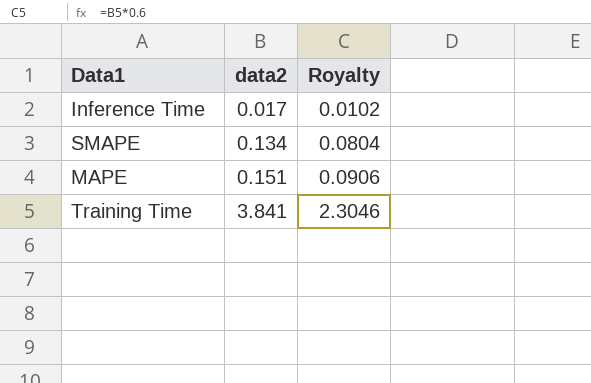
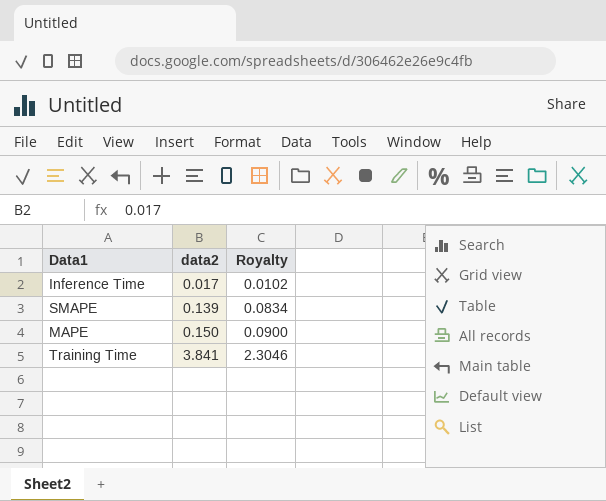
SMAPE | data2: 0.134 -> 0.139
SMAPE | Royalty: 0.0804 -> 0.0834
MAPE | data2: 0.151 -> 0.150
MAPE | Royalty: 0.0906 -> 0.0900

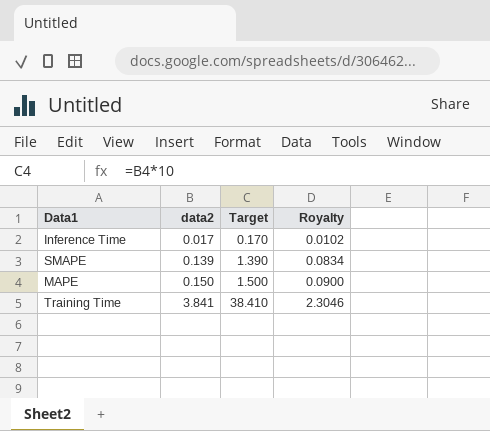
column Target | formula: none -> [data2] * 10

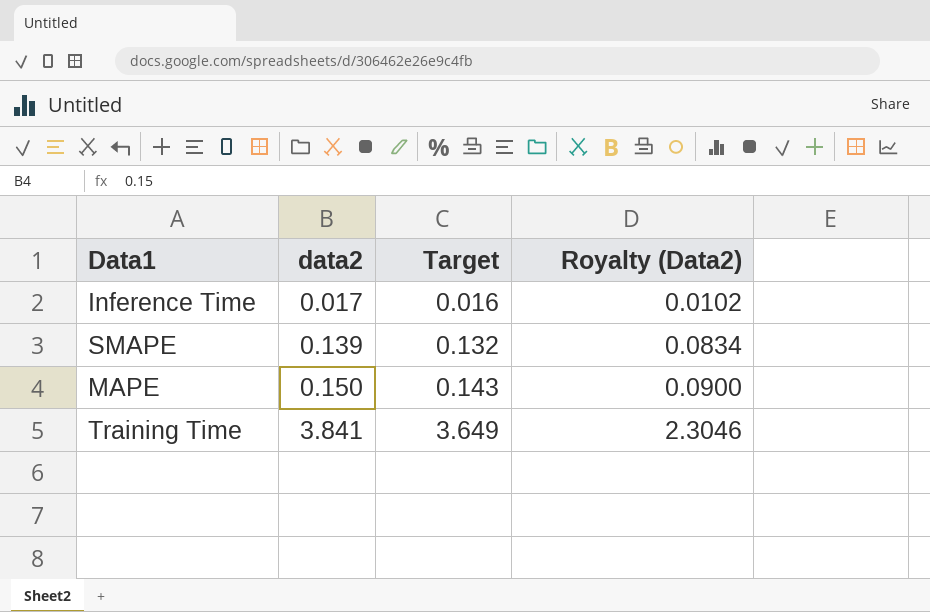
column Target | formula: [data2] * 10 -> [data2] * 0.95
column name: Royalty -> Royalty (Data2)

